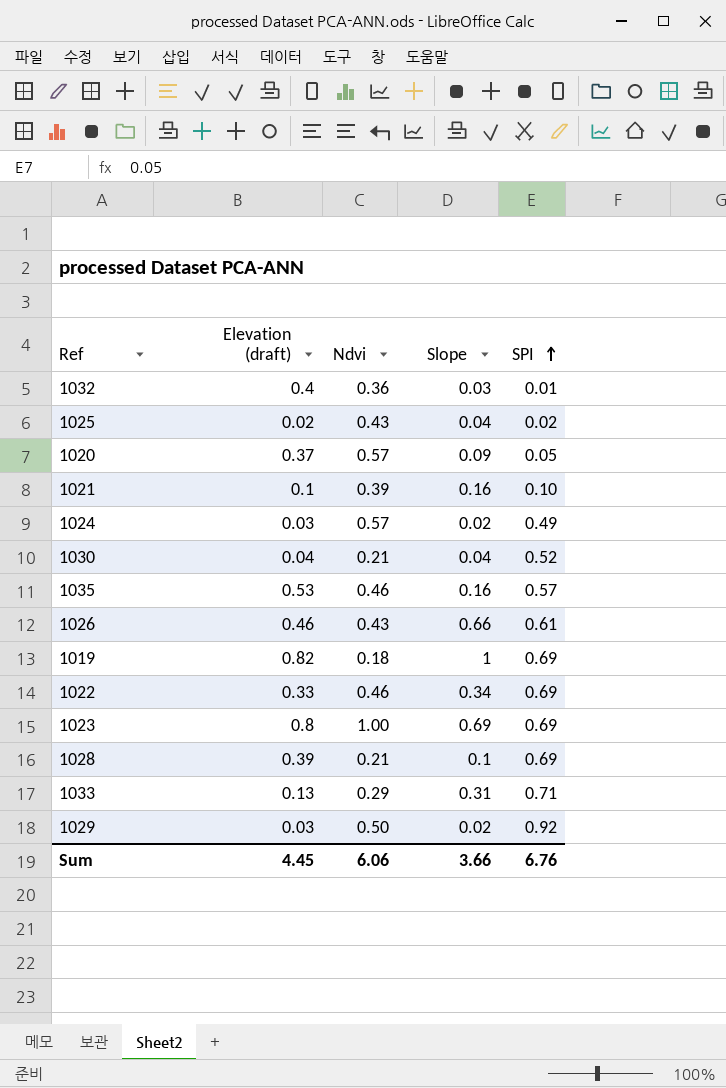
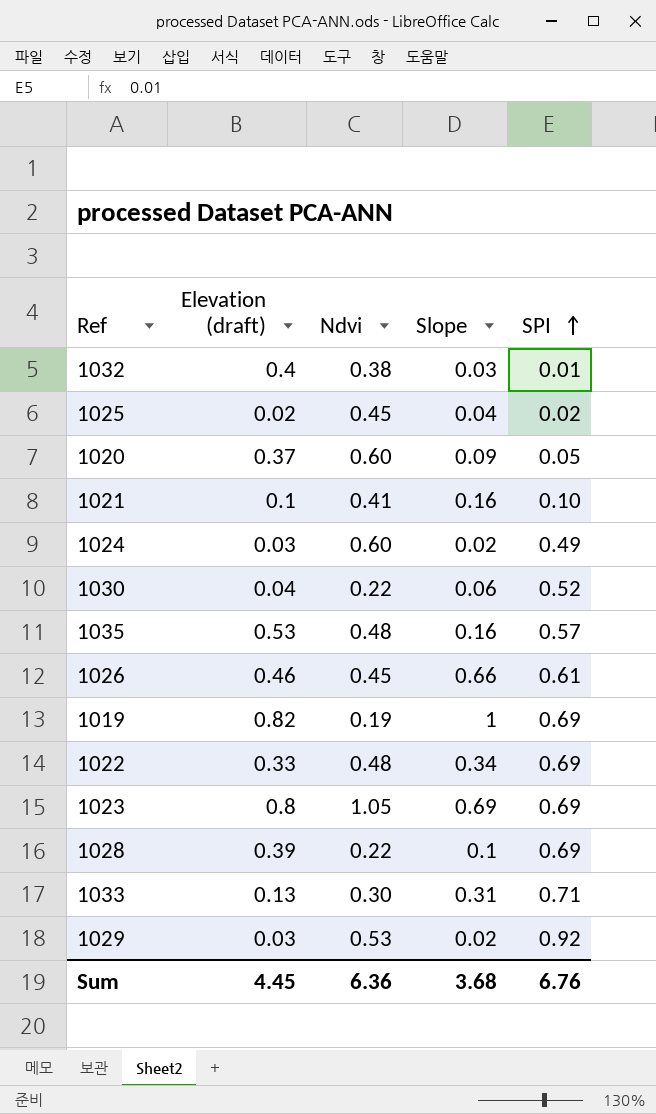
1032 | Ndvi: 0.36 -> 0.38
1025 | Ndvi: 0.43 -> 0.45
1020 | Ndvi: 0.57 -> 0.60
1021 | Ndvi: 0.39 -> 0.41
1024 | Ndvi: 0.57 -> 0.60
1030 | Ndvi: 0.21 -> 0.22
1030 | Slope: 0.04 -> 0.06
1035 | Ndvi: 0.46 -> 0.48
1026 | Ndvi: 0.43 -> 0.45
1019 | Ndvi: 0.18 -> 0.19
1022 | Ndvi: 0.46 -> 0.48
1023 | Ndvi: 1.00 -> 1.05
1028 | Ndvi: 0.21 -> 0.22
1033 | Ndvi: 0.29 -> 0.30
1029 | Ndvi: 0.50 -> 0.53
Sum | Ndvi: 6.06 -> 6.36
Sum | Slope: 3.66 -> 3.68

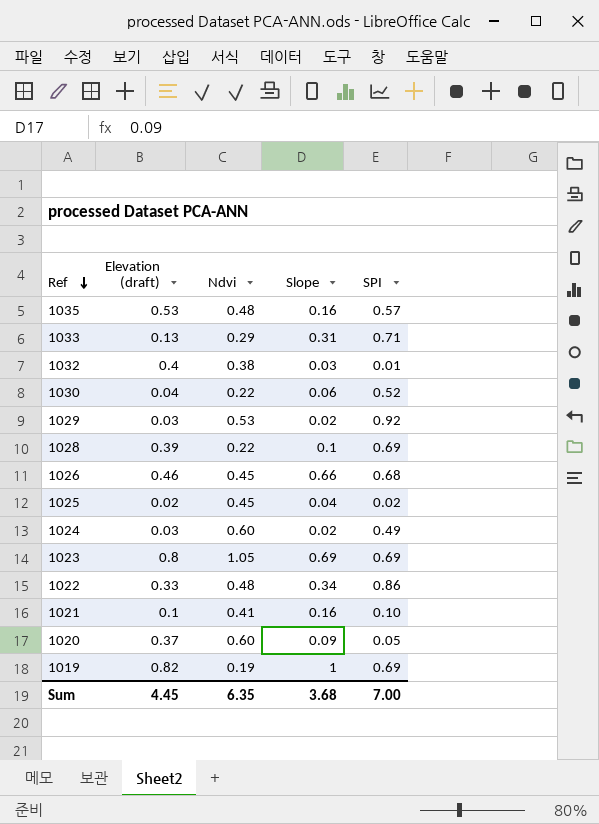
row order: SPI ascending -> Ref descending
1033 | Ndvi: 0.30 -> 0.29
1026 | SPI: 0.61 -> 0.68
1022 | SPI: 0.69 -> 0.86
Sum | Ndvi: 6.36 -> 6.35
Sum | SPI: 6.76 -> 7.00

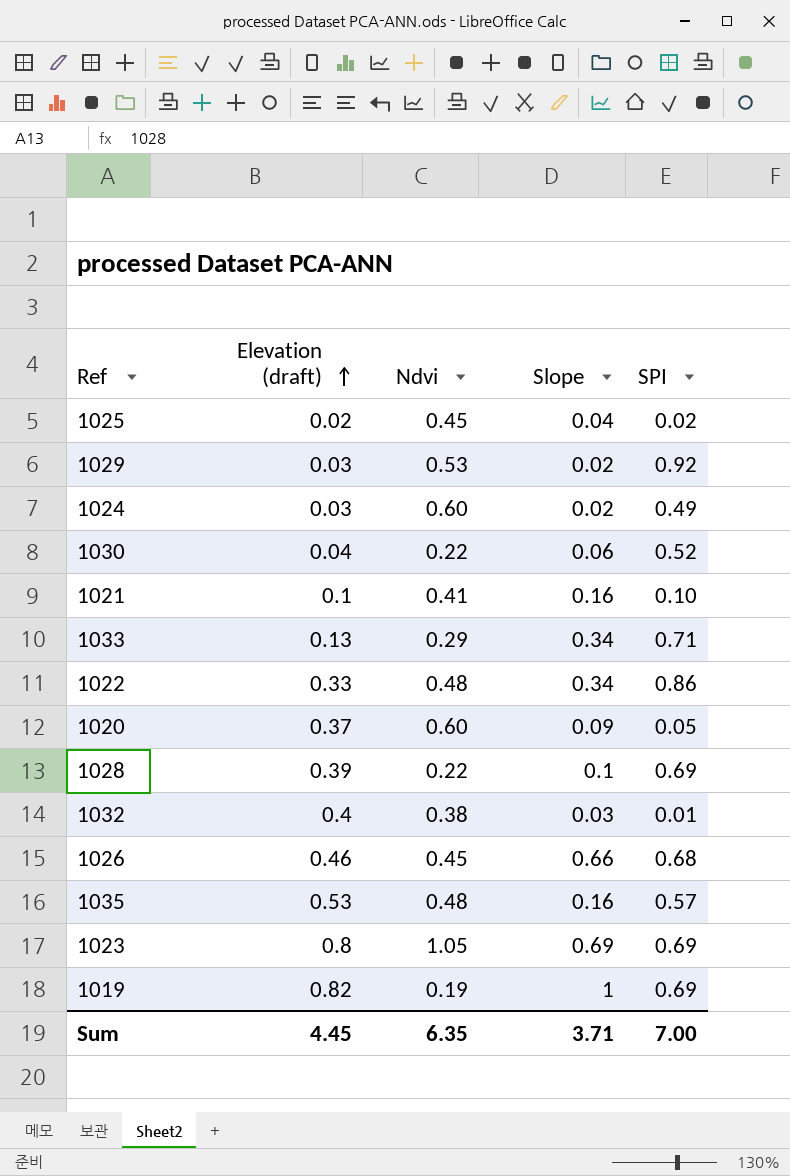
row order: Ref descending -> Elevation (draft) ascending
1033 | Slope: 0.31 -> 0.34
Sum | Slope: 3.68 -> 3.71

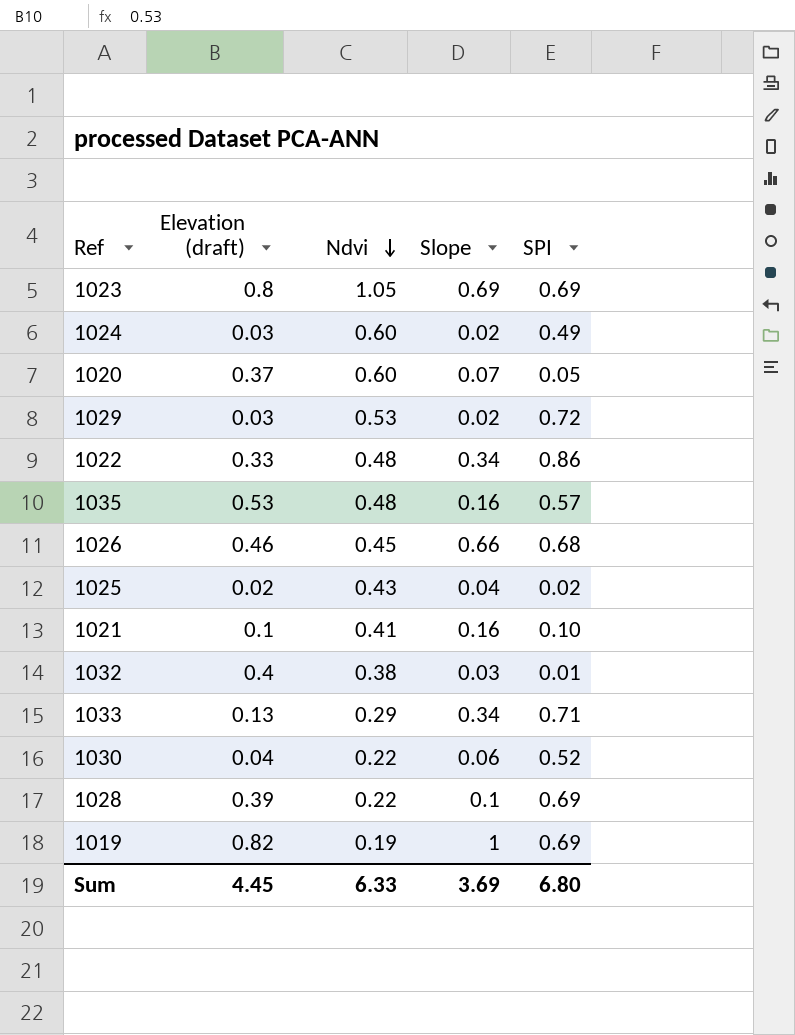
row order: Elevation (draft) ascending -> Ndvi descending
1020 | Slope: 0.09 -> 0.07
1029 | SPI: 0.92 -> 0.72
1025 | Ndvi: 0.45 -> 0.43
Sum | Ndvi: 6.35 -> 6.33
Sum | Slope: 3.71 -> 3.69
Sum | SPI: 7.00 -> 6.80

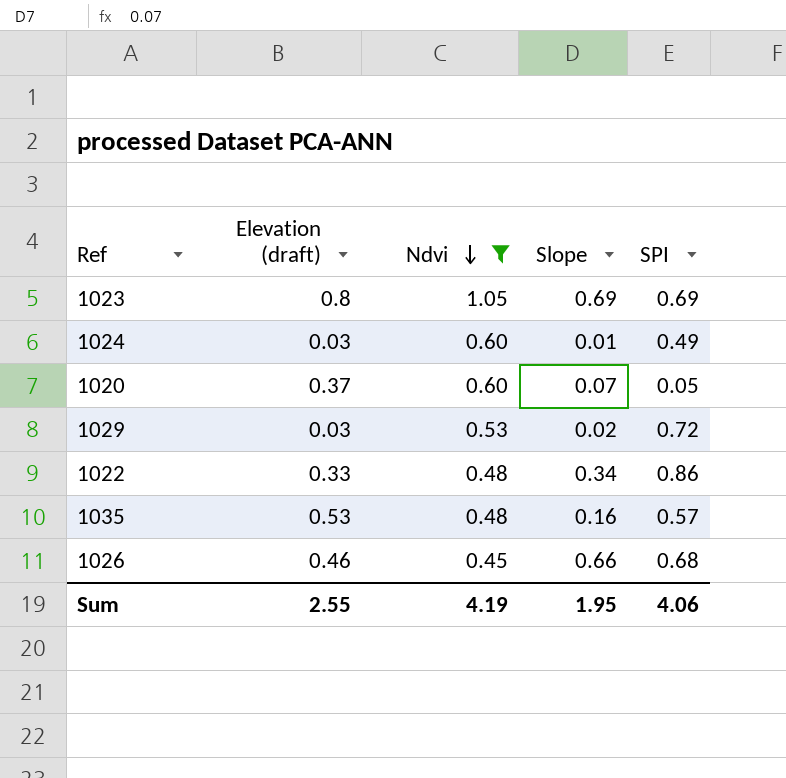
filter: none -> Ndvi >= 0.45
1024 | Slope: 0.02 -> 0.01
Sum | Elevation (draft): 4.45 -> 2.55
Sum | Ndvi: 6.33 -> 4.19
Sum | Slope: 3.69 -> 1.95
Sum | SPI: 6.80 -> 4.06

